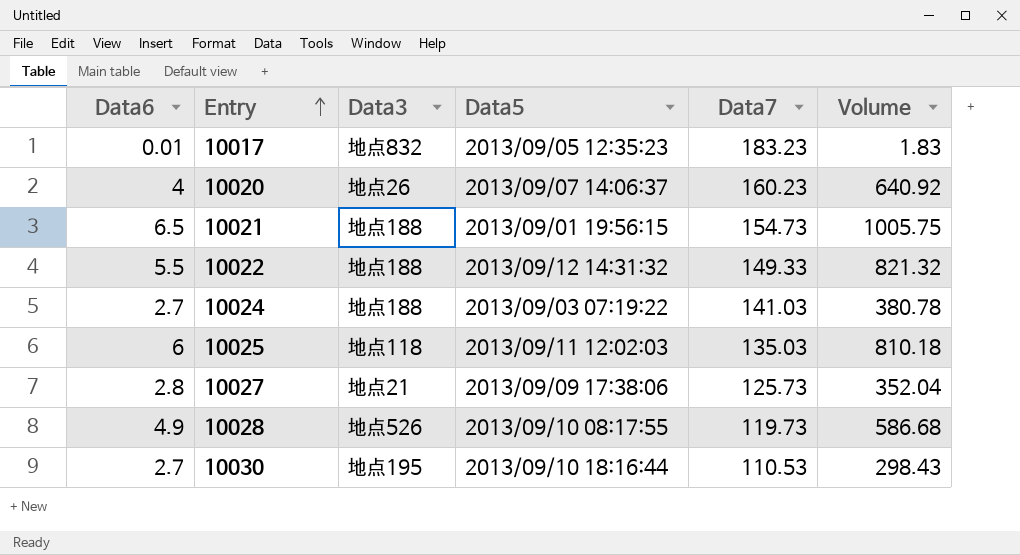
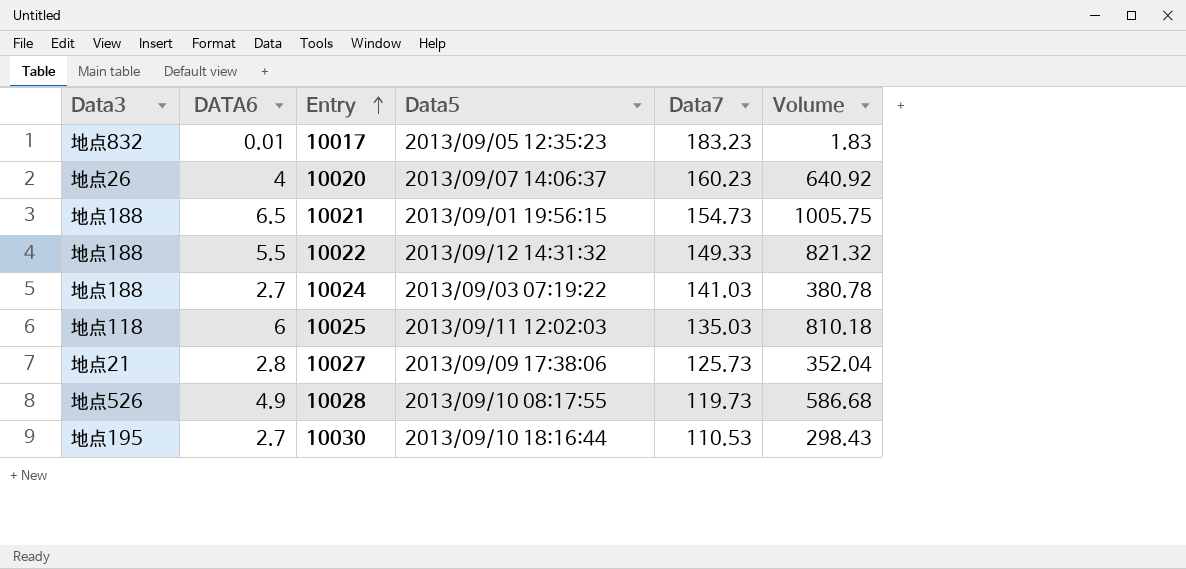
column Data3 | position: 3 -> 1
column name: Data6 -> DATA6

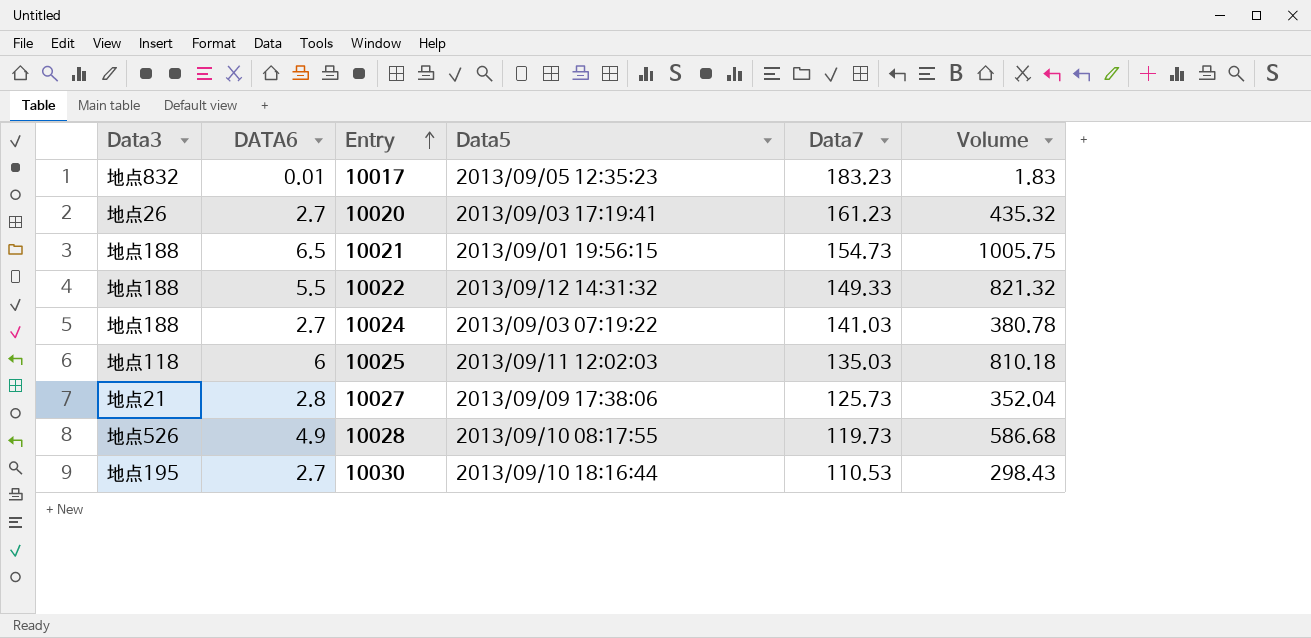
10020 | DATA6: 4 -> 2.7
10020 | Data5: 2013/09/07 14:06:37 -> 2013/09/03 17:19:41
10020 | Data7: 160.23 -> 161.23
10020 | Volume: 640.92 -> 435.32

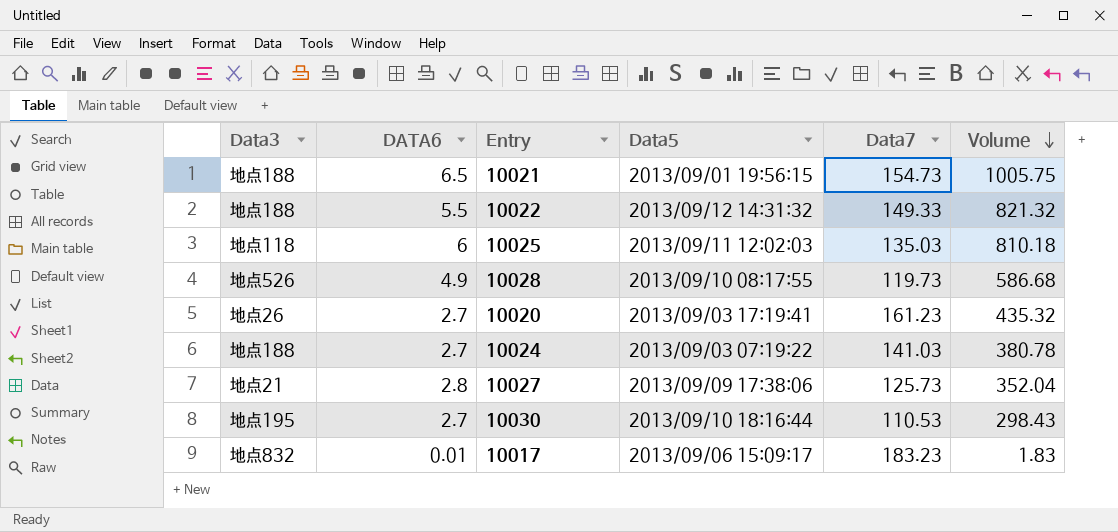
row order: Entry ascending -> Volume descending
10017 | Data5: 2013/09/05 12:35:23 -> 2013/09/06 15:09:17

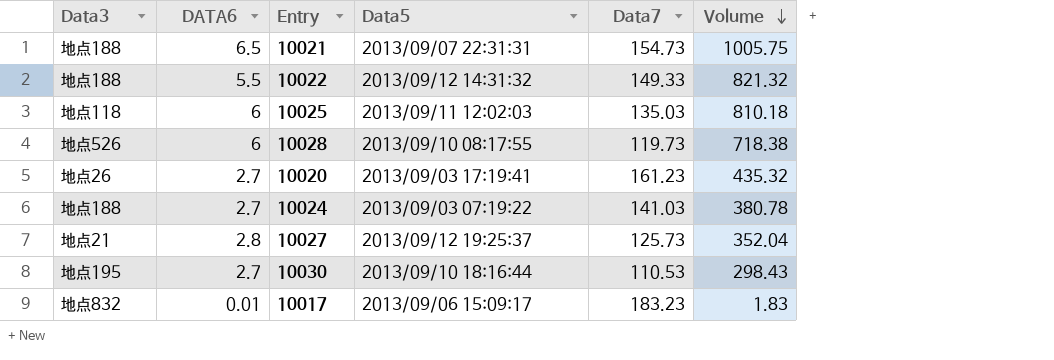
10021 | Data5: 2013/09/01 19:56:15 -> 2013/09/07 22:31:31
10028 | DATA6: 4.9 -> 6
10028 | Volume: 586.68 -> 718.38
10027 | Data5: 2013/09/09 17:38:06 -> 2013/09/12 19:25:37

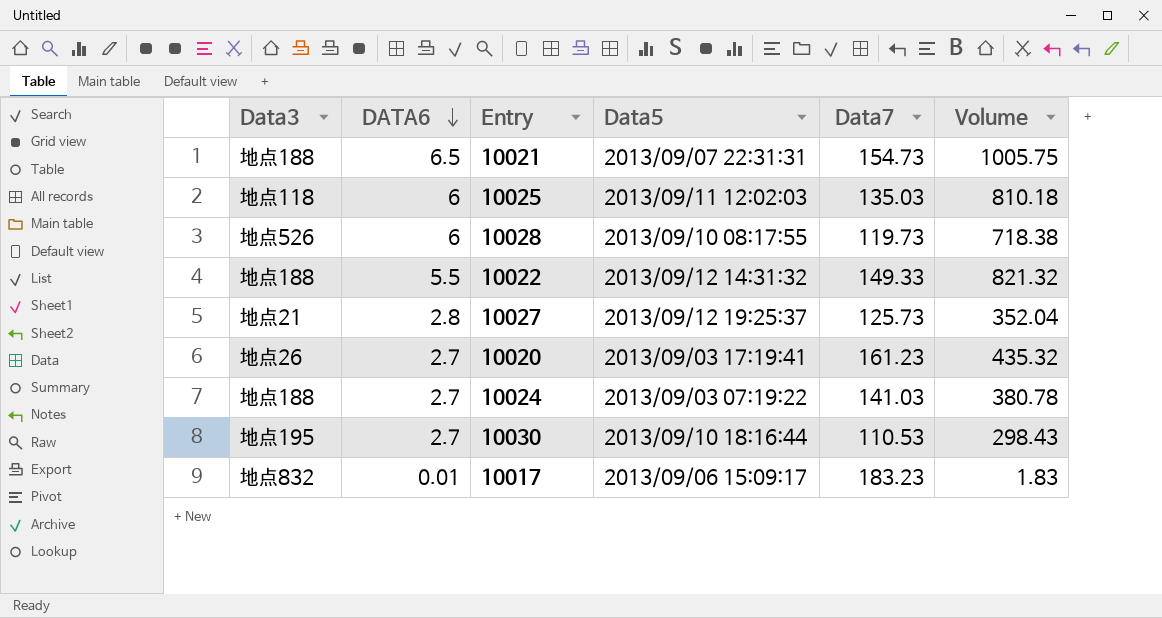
row order: Volume descending -> DATA6 descending

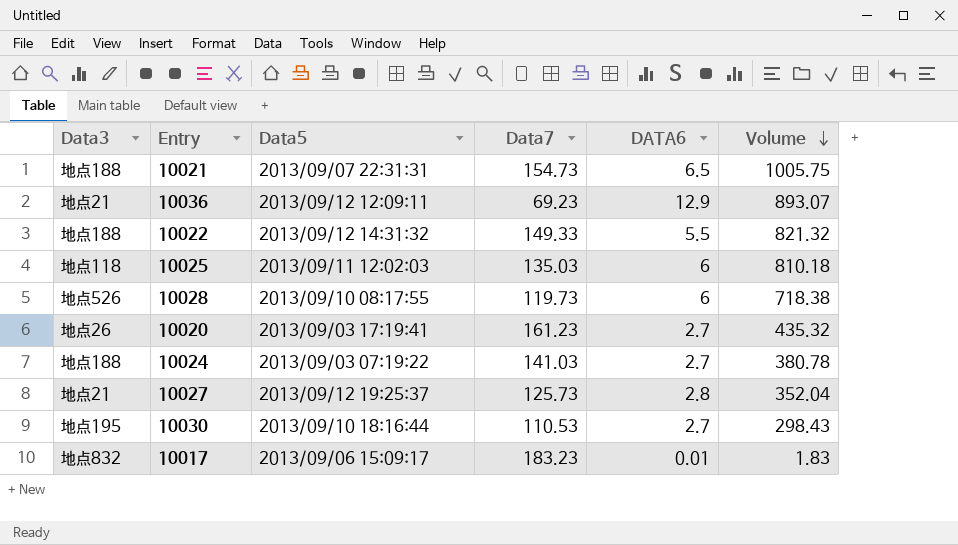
row order: DATA6 descending -> Volume descending
column DATA6 | position: 2 -> 5
row 10036: none -> 地点21 | 2013/09/12 12:09:11 | 69.23 | 12.9 | 893.07

